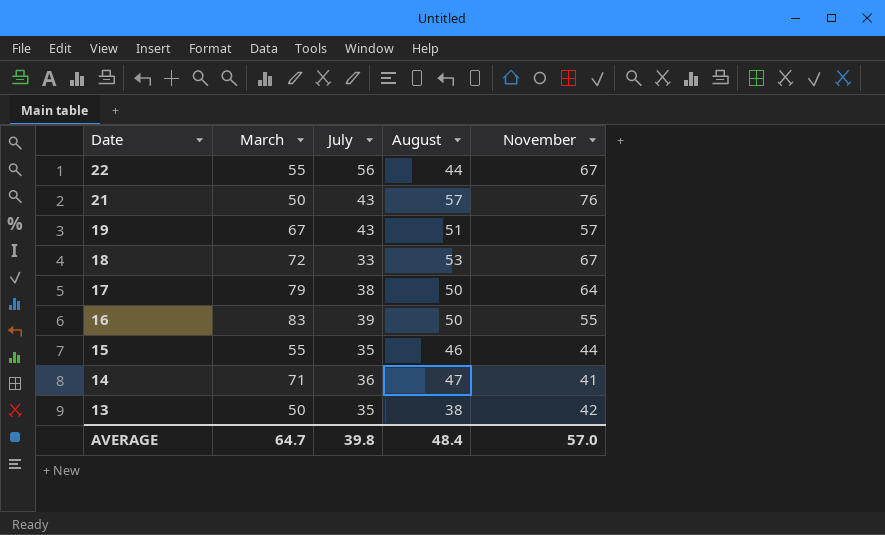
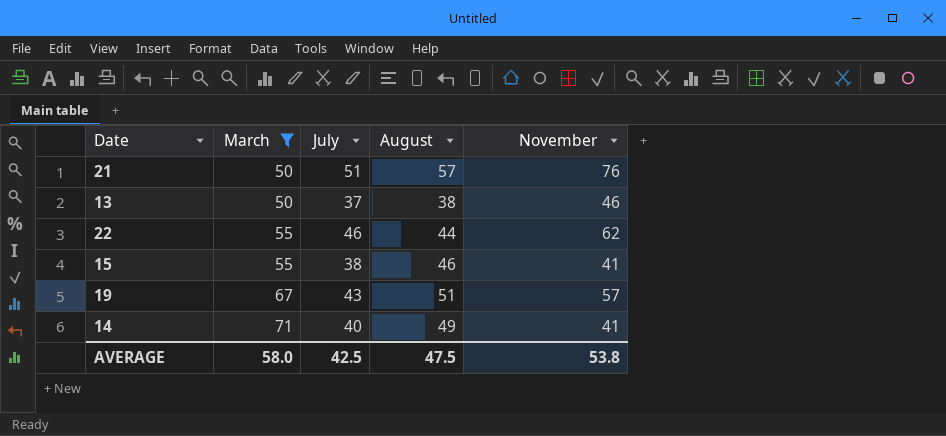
filter: none -> March <= 71
row order: Date descending -> March ascending
21 | July: 43 -> 51
13 | July: 35 -> 37
13 | November: 42 -> 46
22 | July: 56 -> 46
22 | November: 67 -> 62
15 | July: 35 -> 38
15 | November: 44 -> 41
14 | July: 36 -> 40
14 | August: 47 -> 49
AVERAGE | March: 64.7 -> 58.0
AVERAGE | July: 39.8 -> 42.5
AVERAGE | August: 48.4 -> 47.5
AVERAGE | November: 57.0 -> 53.8

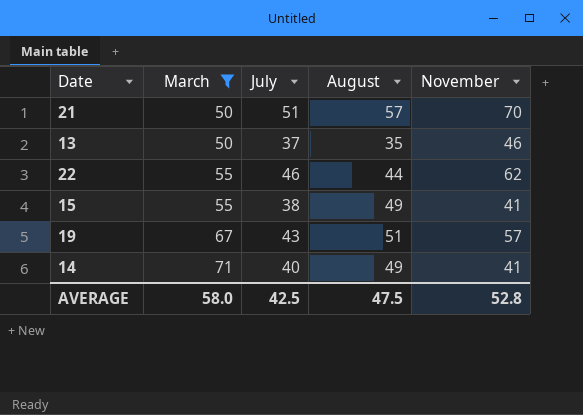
21 | November: 76 -> 70
13 | August: 38 -> 35
15 | August: 46 -> 49
AVERAGE | November: 53.8 -> 52.8

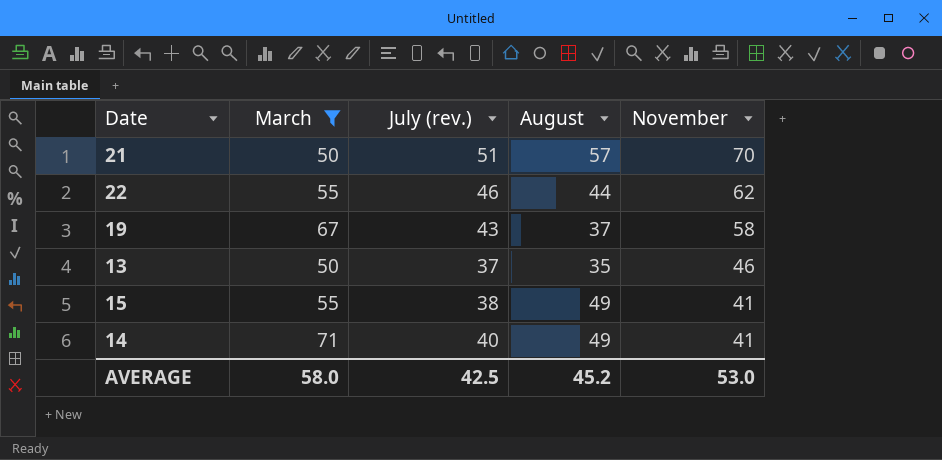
row order: March ascending -> November descending
column name: July -> July (rev.)
19 | August: 51 -> 37
19 | November: 57 -> 58
AVERAGE | August: 47.5 -> 45.2
AVERAGE | November: 52.8 -> 53.0

